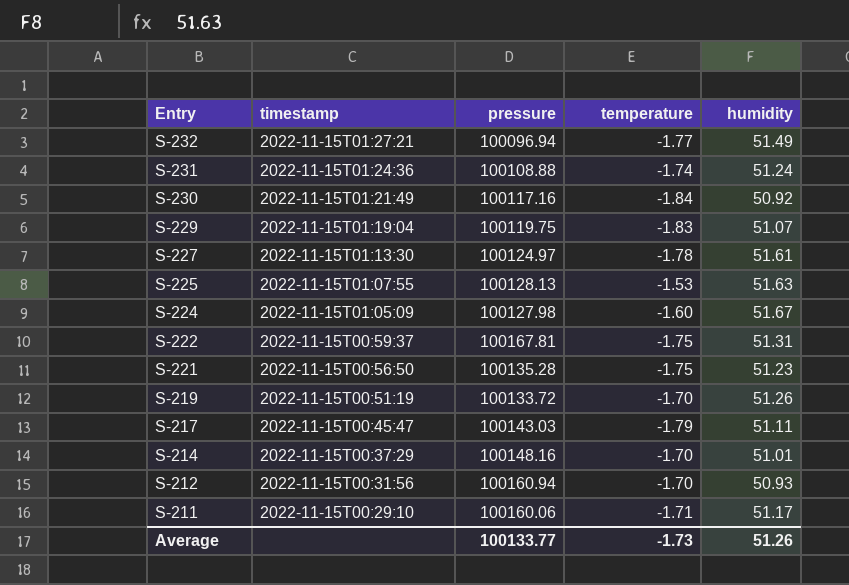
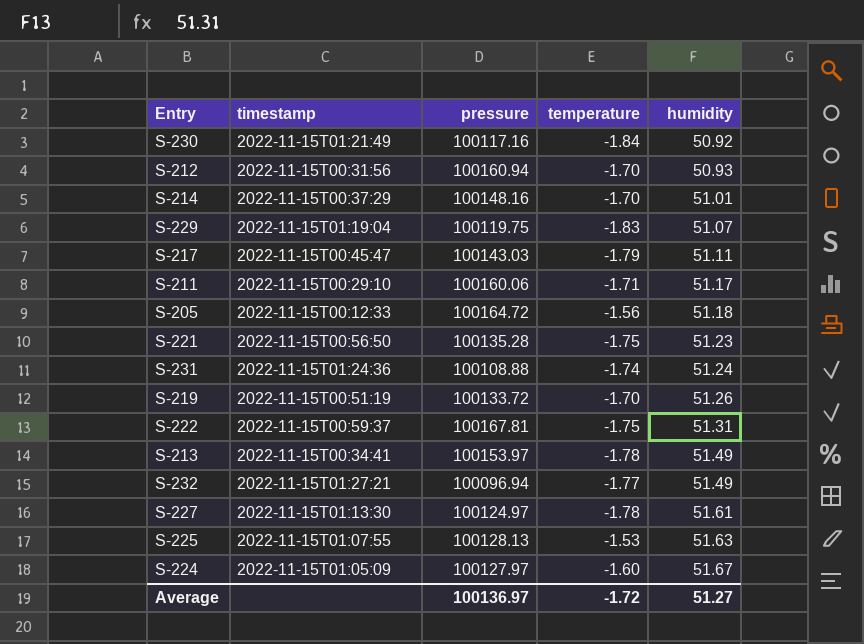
row order: Entry descending -> humidity ascending
row S-205: none -> 2022-11-15T00:12:33 | 100164.72 | -1.56 | 51.18
row S-213: none -> 2022-11-15T00:34:41 | 100153.97 | -1.78 | 51.49
S-224 | pressure: 100127.98 -> 100127.97
Average | pressure: 100133.77 -> 100136.97
Average | temperature: -1.73 -> -1.72
Average | humidity: 51.26 -> 51.27

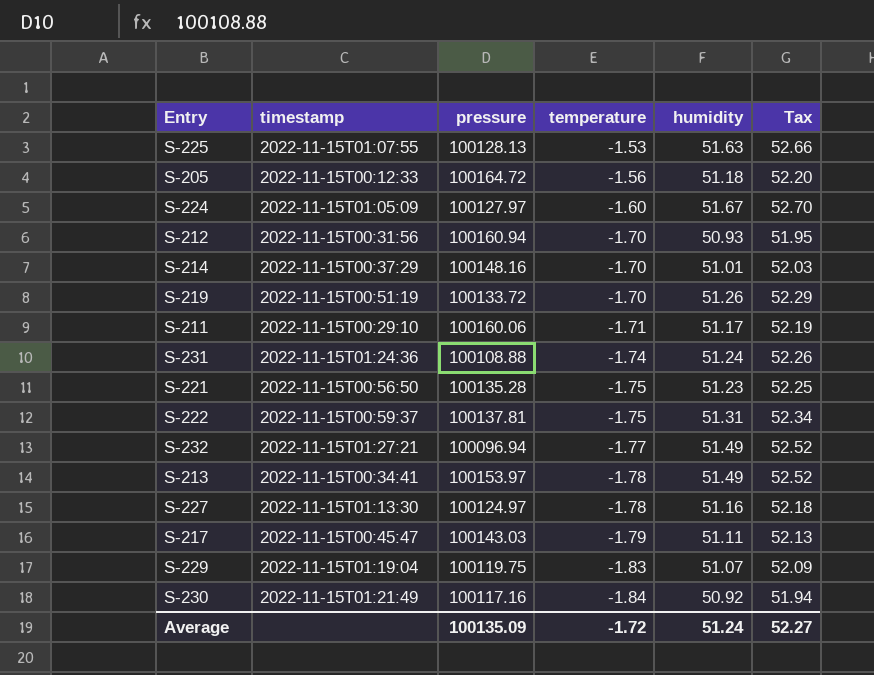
row order: humidity ascending -> temperature descending
column Tax | formula: none -> [humidity] * 1.02
S-222 | pressure: 100167.81 -> 100137.81
S-227 | humidity: 51.61 -> 51.16
Average | pressure: 100136.97 -> 100135.09
Average | humidity: 51.27 -> 51.24

